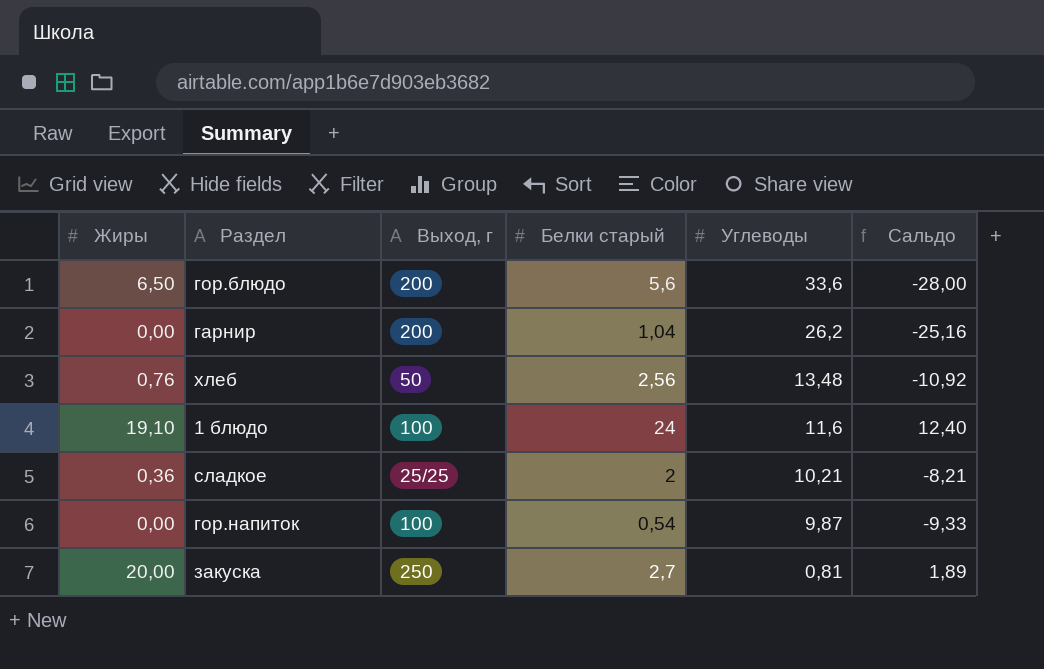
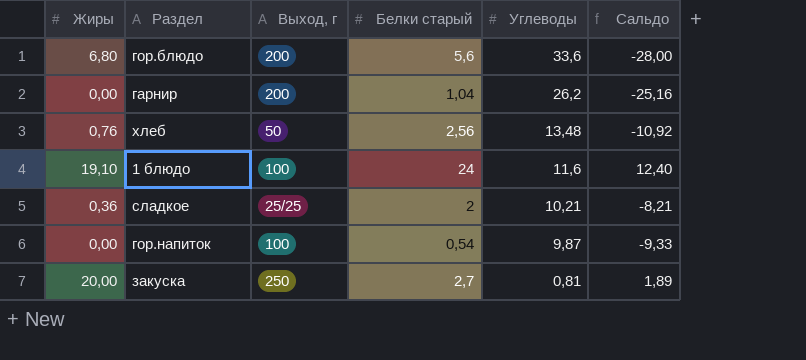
гор.блюдо | Жиры: 6,50 -> 6,80

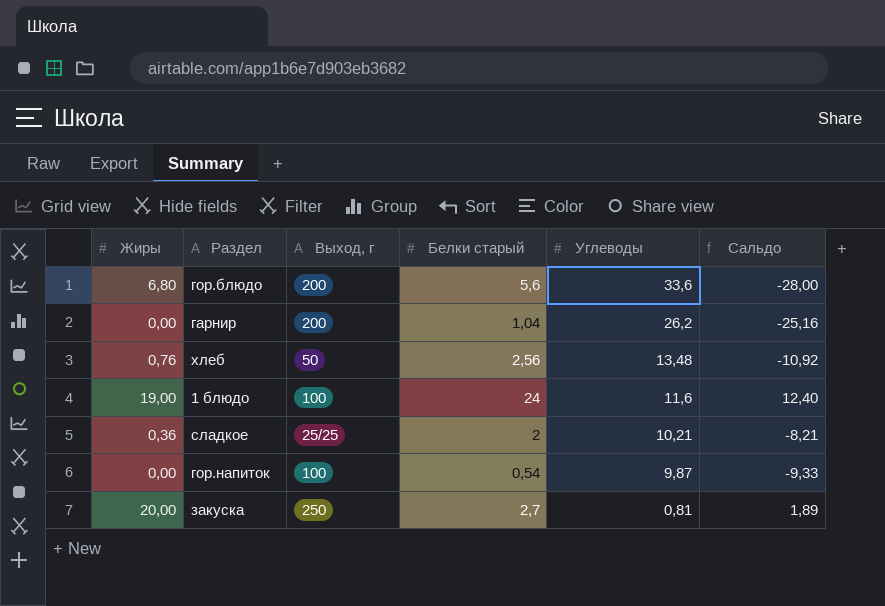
1 блюдо | Жиры: 19,10 -> 19,00

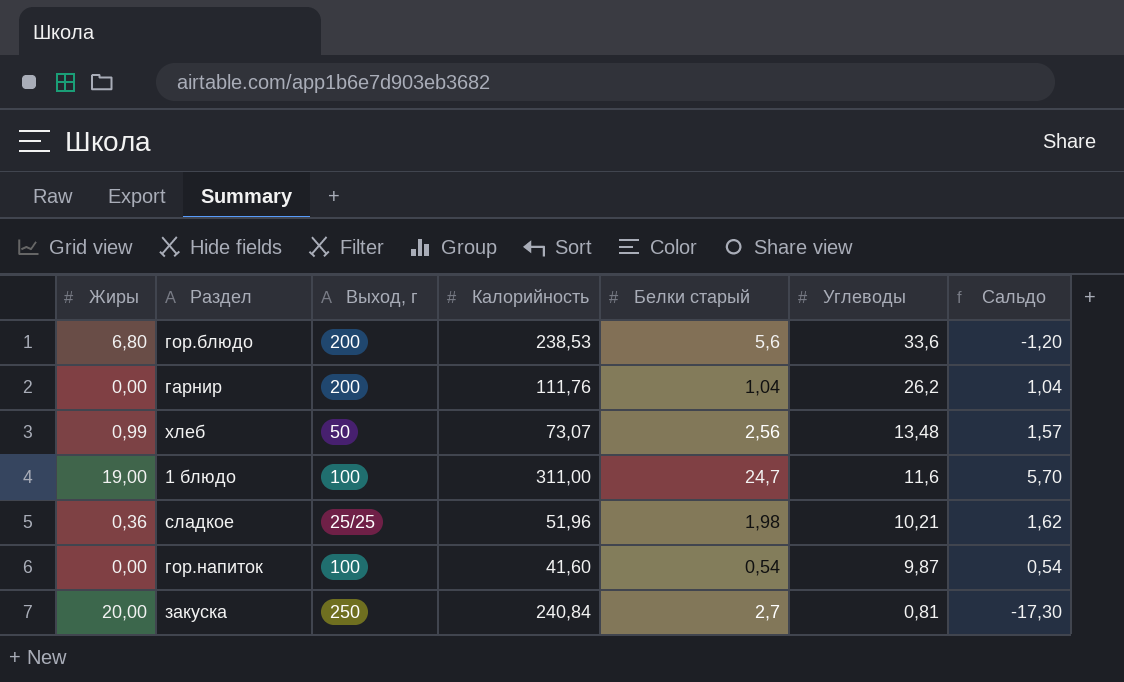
column Калорийность | position: none -> 4
column Сальдо | formula: [Белки старый] - [Углеводы] -> [Белки старый] - [Жиры]
хлеб | Жиры: 0,76 -> 0,99
1 блюдо | Белки старый: 24 -> 24,7
сладкое | Белки старый: 2 -> 1,98

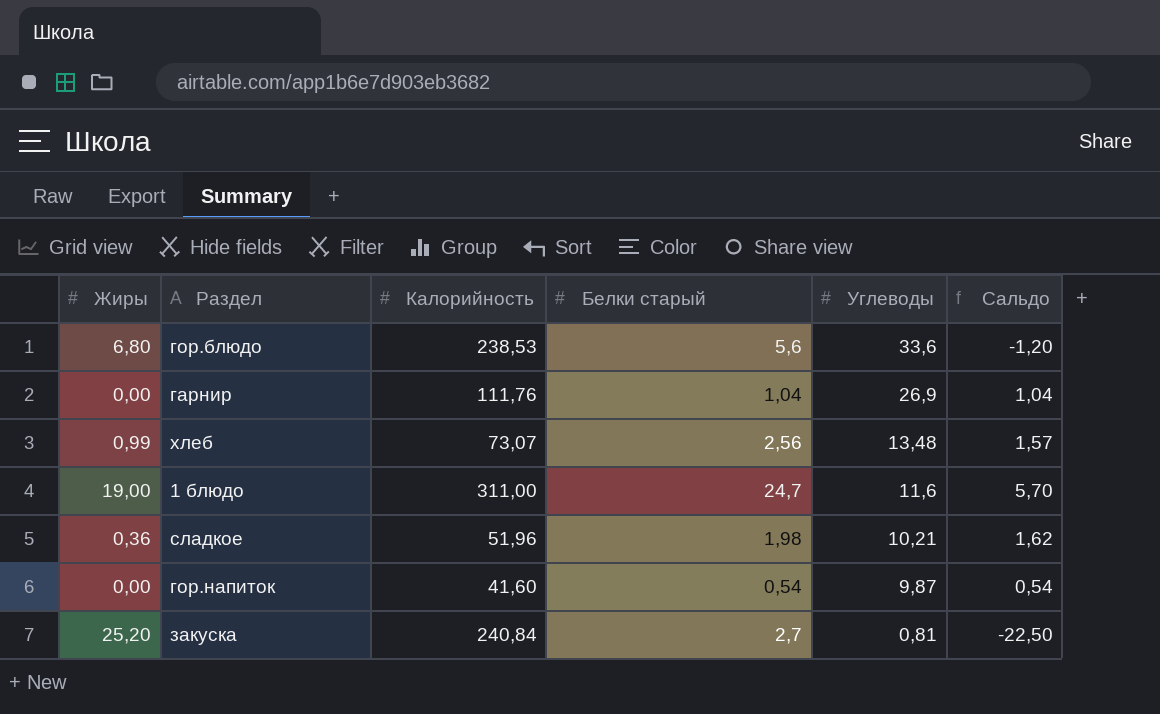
column Выход, г | position: 3 -> none
гарнир | Углеводы: 26,2 -> 26,9
закуска | Жиры: 20,00 -> 25,20
закуска | Сальдо: -17,30 -> -22,50

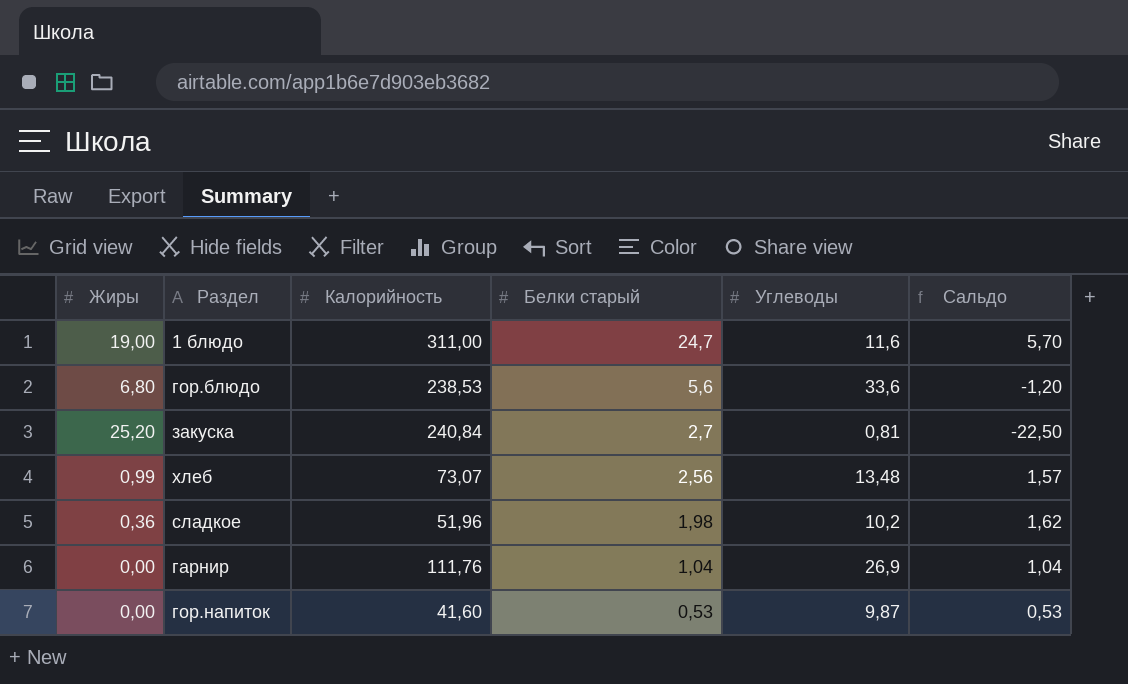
row order: Углеводы descending -> Белки старый descending
сладкое | Углеводы: 10,21 -> 10,2
гор.напиток | Белки старый: 0,54 -> 0,53
гор.напиток | Сальдо: 0,54 -> 0,53

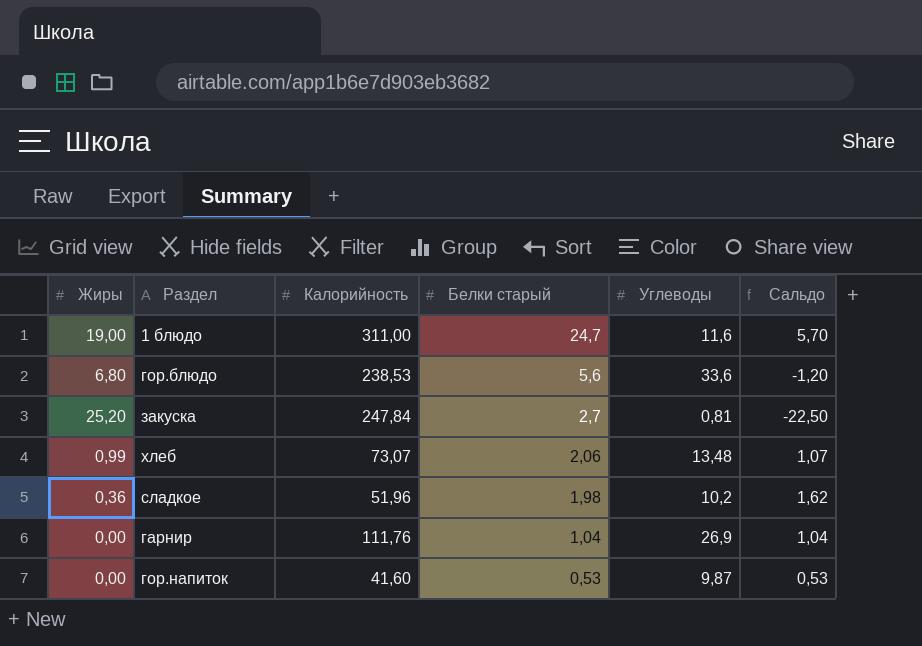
закуска | Калорийность: 240,84 -> 247,84
хлеб | Белки старый: 2,56 -> 2,06
хлеб | Сальдо: 1,57 -> 1,07

